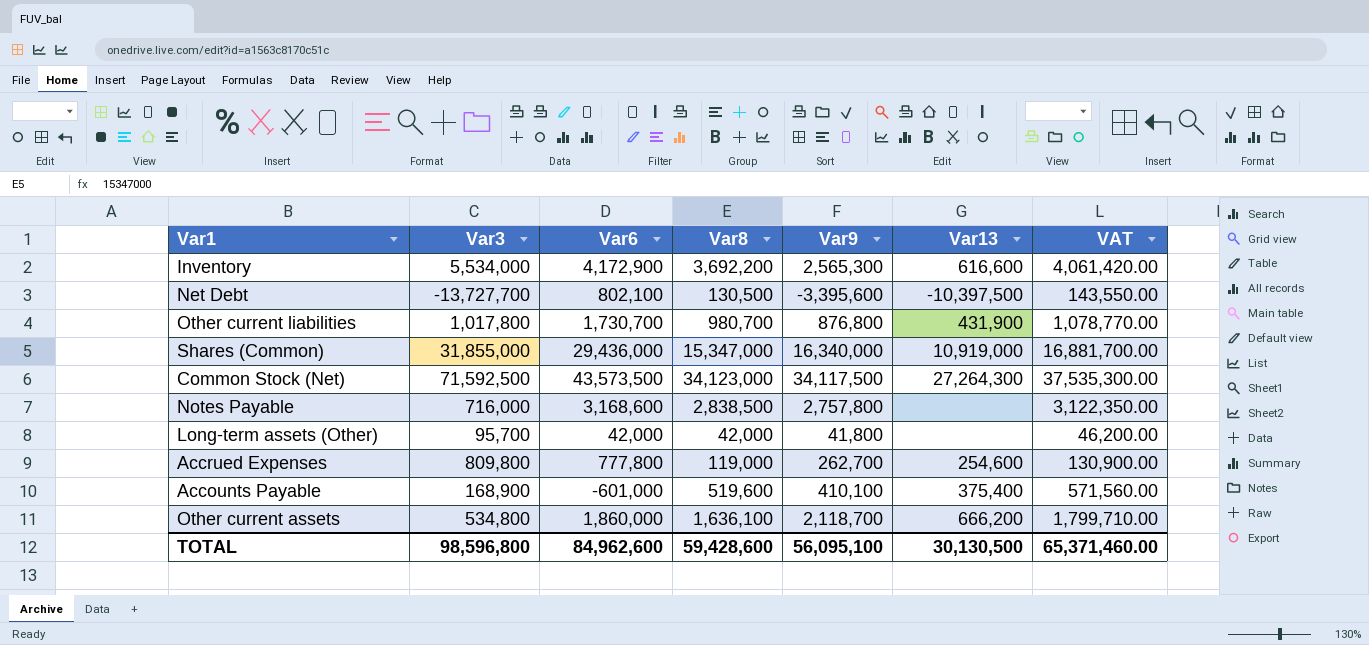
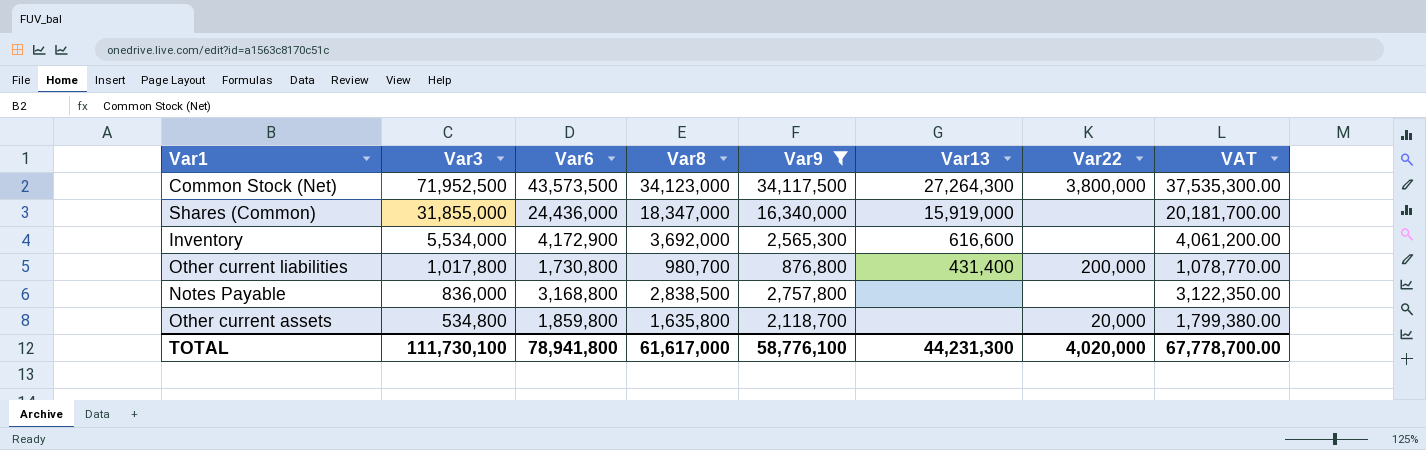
filter: none -> Var9 >= 876,800
row order: none -> Var3 descending
column Var22 | position: none -> 7
Common Stock (Net) | Var3: 71,592,500 -> 71,952,500
Shares (Common) | Var6: 29,436,000 -> 24,436,000
Shares (Common) | Var8: 15,347,000 -> 18,347,000
Shares (Common) | Var13: 10,919,000 -> 15,919,000
Shares (Common) | VAT: 16,881,700.00 -> 20,181,700.00
Inventory | Var8: 3,692,200 -> 3,692,000
Inventory | VAT: 4,061,420.00 -> 4,061,200.00
Other current liabilities | Var6: 1,730,700 -> 1,730,800
Other current liabilities | Var13: 431,900 -> 431,400
Notes Payable | Var3: 716,000 -> 836,000
Notes Payable | Var6: 3,168,600 -> 3,168,800
Other current assets | Var6: 1,860,000 -> 1,859,800
Other current assets | Var8: 1,636,100 -> 1,635,800
Other current assets | Var13: 666,200 -> none
Other current assets | VAT: 1,799,710.00 -> 1,799,380.00
TOTAL | Var3: 98,596,800 -> 111,730,100
TOTAL | Var6: 84,962,600 -> 78,941,800
TOTAL | Var8: 59,428,600 -> 61,617,000
TOTAL | Var9: 56,095,100 -> 58,776,100
TOTAL | Var13: 30,130,500 -> 44,231,300
TOTAL | VAT: 65,371,460.00 -> 67,778,700.00

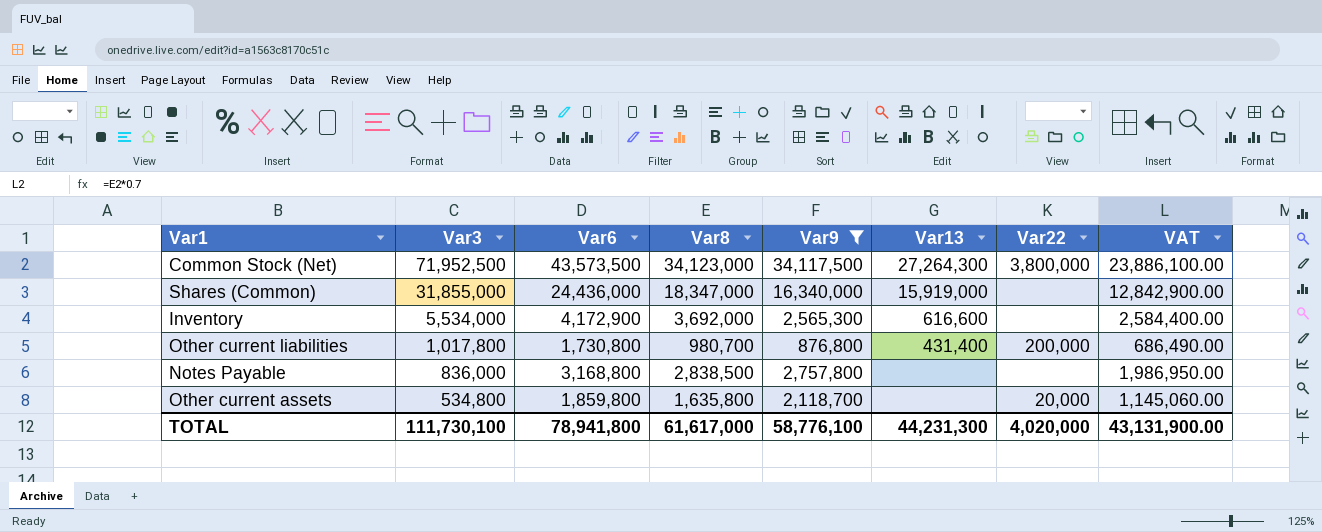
column VAT | formula: [Var8] * 1.1 -> [Var8] * 0.7
TOTAL | VAT: 67,778,700.00 -> 43,131,900.00

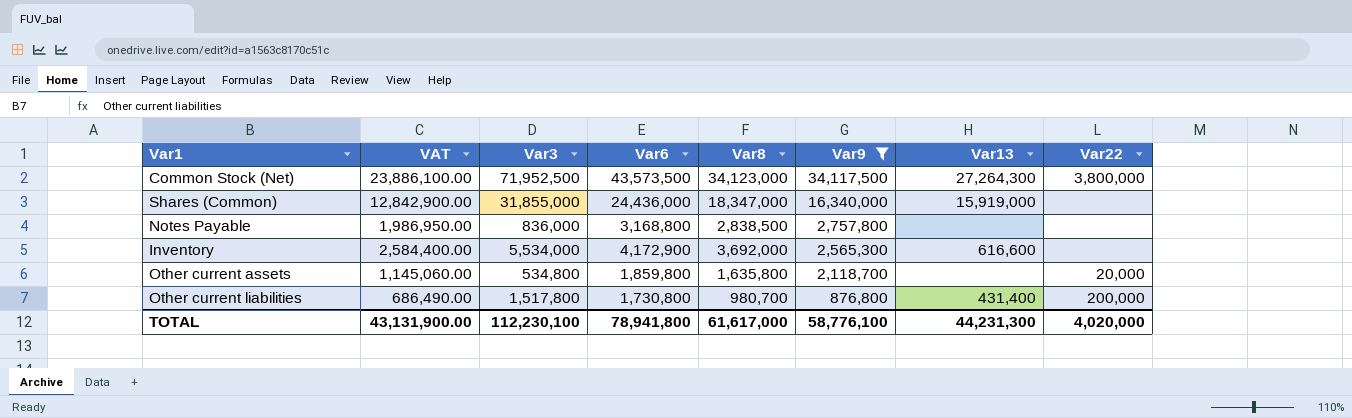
row order: Var3 descending -> Var9 descending
column VAT | position: 8 -> 2
Other current liabilities | Var3: 1,017,800 -> 1,517,800
TOTAL | Var3: 111,730,100 -> 112,230,100

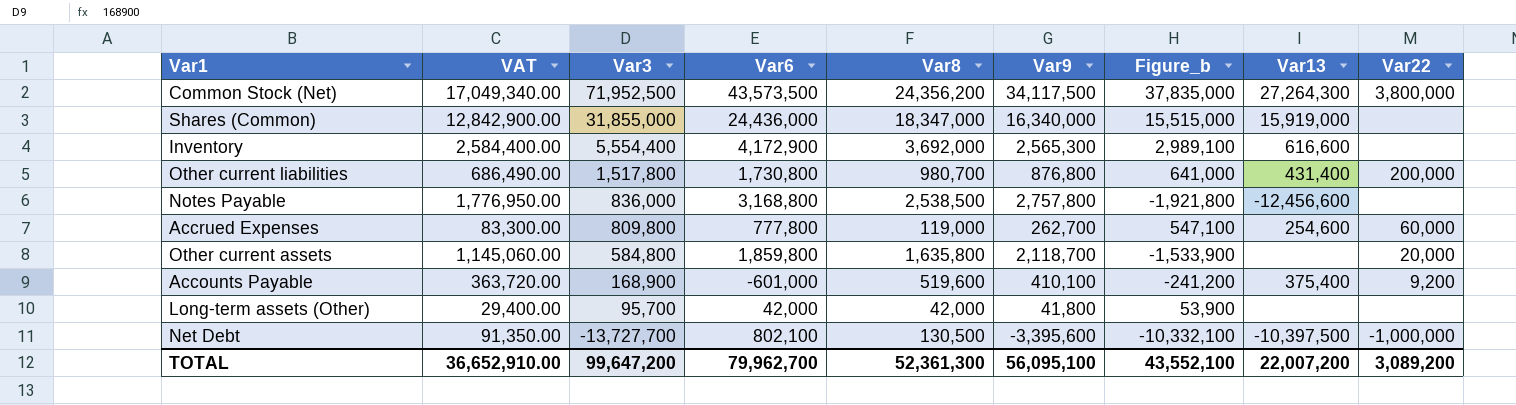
filter: Var9 >= 876,800 -> none
row order: Var9 descending -> Var3 descending
column Figure_b | formula: none -> [Var3] - [Var9]
Common Stock (Net) | VAT: 23,886,100.00 -> 17,049,340.00
Common Stock (Net) | Var8: 34,123,000 -> 24,356,200
Inventory | Var3: 5,534,000 -> 5,554,400
Notes Payable | VAT: 1,986,950.00 -> 1,776,950.00
Notes Payable | Var8: 2,838,500 -> 2,538,500
Notes Payable | Var13: none -> -12,456,600
Other current assets | Var3: 534,800 -> 584,800
TOTAL | VAT: 43,131,900.00 -> 36,652,910.00
TOTAL | Var3: 112,230,100 -> 99,647,200
TOTAL | Var6: 78,941,800 -> 79,962,700
TOTAL | Var8: 61,617,000 -> 52,361,300
TOTAL | Var9: 58,776,100 -> 56,095,100
TOTAL | Var13: 44,231,300 -> 22,007,200
TOTAL | Var22: 4,020,000 -> 3,089,200

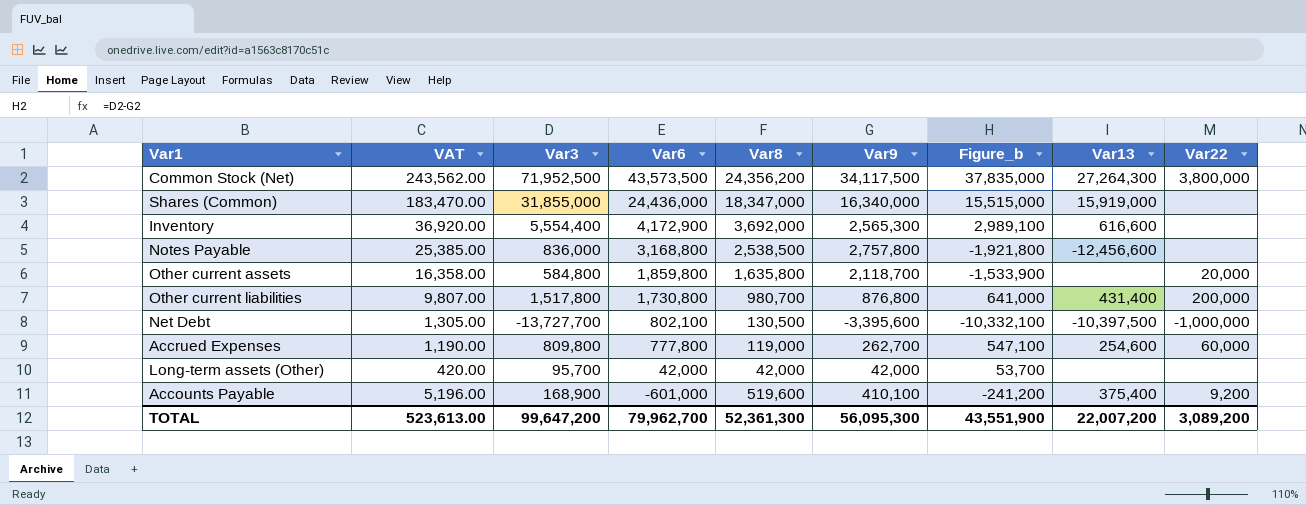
row order: Var3 descending -> Var6 descending
column VAT | formula: [Var8] * 0.7 -> [Var8] * 0.01
Long-term assets (Other) | Var9: 41,800 -> 42,000
Long-term assets (Other) | Figure_b: 53,900 -> 53,700
TOTAL | VAT: 36,652,910.00 -> 523,613.00
TOTAL | Var9: 56,095,100 -> 56,095,300
TOTAL | Figure_b: 43,552,100 -> 43,551,900

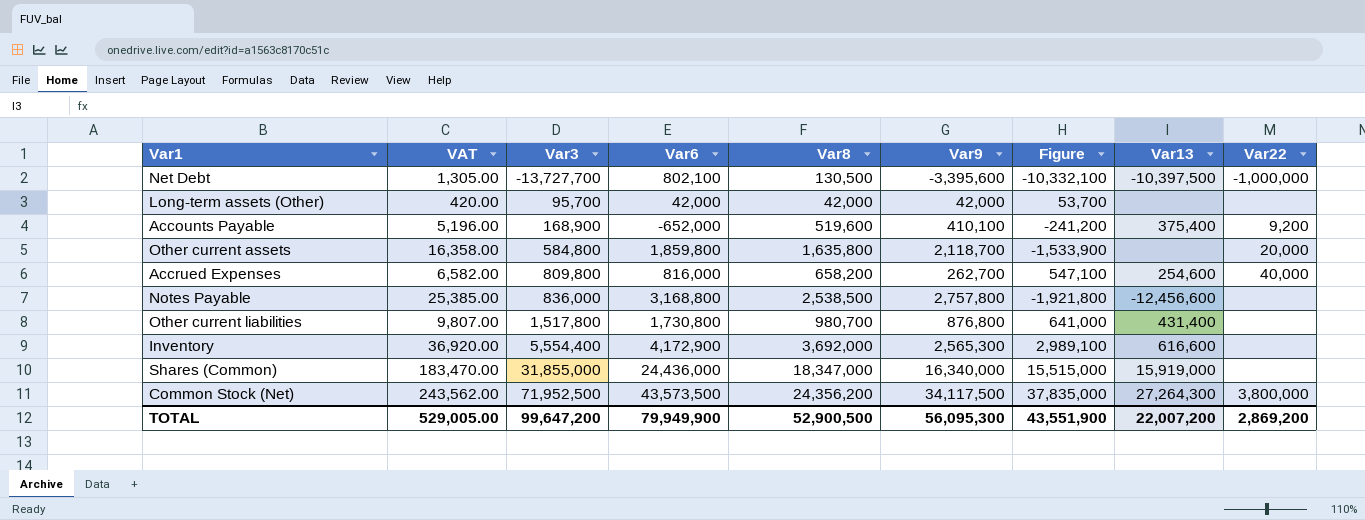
row order: Var6 descending -> Var3 ascending
column name: Figure_b -> Figure
Accounts Payable | Var6: -601,000 -> -652,000
Accrued Expenses | VAT: 1,190.00 -> 6,582.00
Accrued Expenses | Var6: 777,800 -> 816,000
Accrued Expenses | Var8: 119,000 -> 658,200
Accrued Expenses | Var22: 60,000 -> 40,000
Other current liabilities | Var22: 200,000 -> none
TOTAL | VAT: 523,613.00 -> 529,005.00
TOTAL | Var6: 79,962,700 -> 79,949,900
TOTAL | Var8: 52,361,300 -> 52,900,500
TOTAL | Var22: 3,089,200 -> 2,869,200

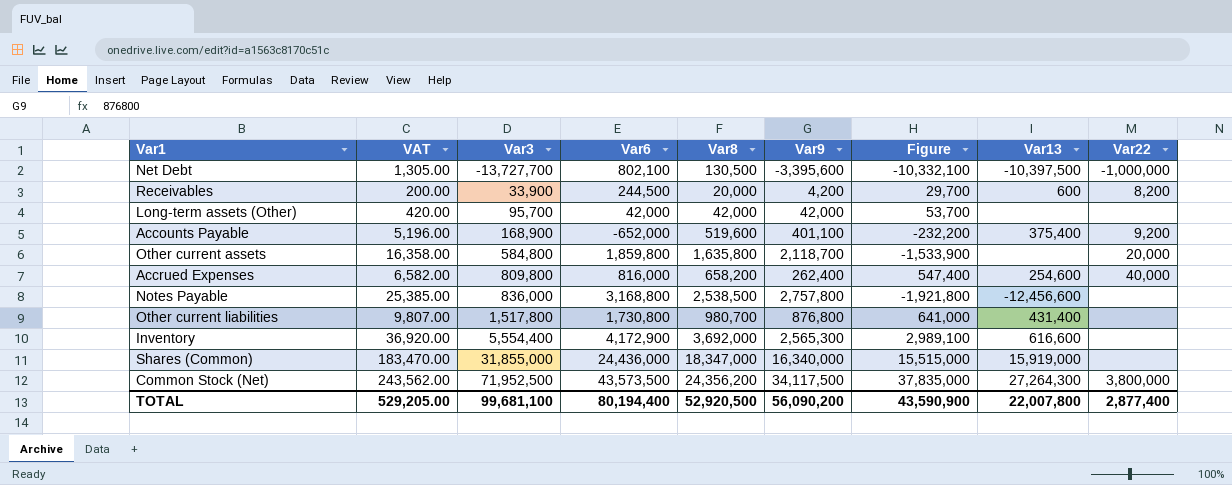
row Receivables: none -> 200.00 | 33,900 | 244,500 | 20,000 | 4,200 | 29,700 | 600 | 8,200
Accounts Payable | Var9: 410,100 -> 401,100
Accounts Payable | Figure: -241,200 -> -232,200
Accrued Expenses | Var9: 262,700 -> 262,400
Accrued Expenses | Figure: 547,100 -> 547,400
TOTAL | VAT: 529,005.00 -> 529,205.00
TOTAL | Var3: 99,647,200 -> 99,681,100
TOTAL | Var6: 79,949,900 -> 80,194,400
TOTAL | Var8: 52,900,500 -> 52,920,500
TOTAL | Var9: 56,095,300 -> 56,090,200
TOTAL | Figure: 43,551,900 -> 43,590,900
TOTAL | Var13: 22,007,200 -> 22,007,800
TOTAL | Var22: 2,869,200 -> 2,877,400

